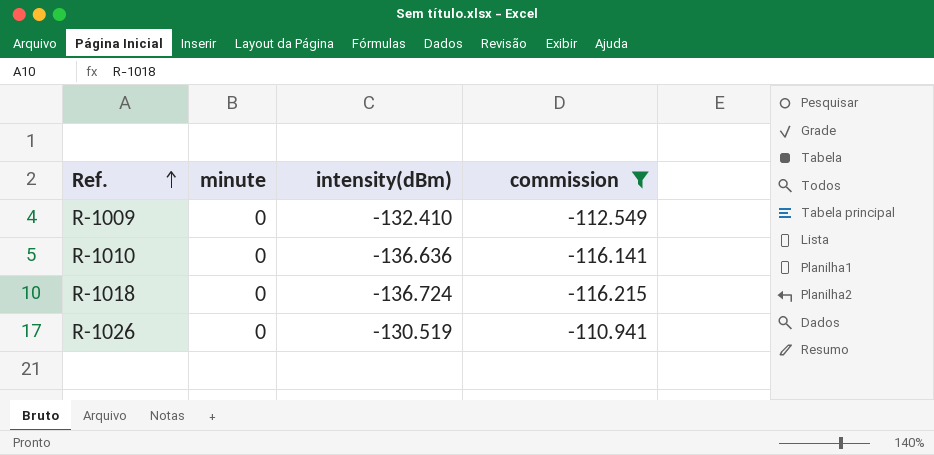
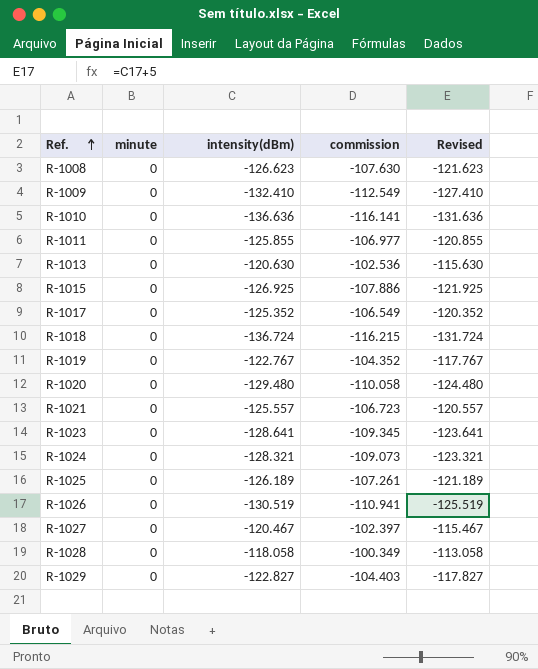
filter: commission <= -110.941 -> none
column Revised | formula: none -> [intensity(dBm)] + 5

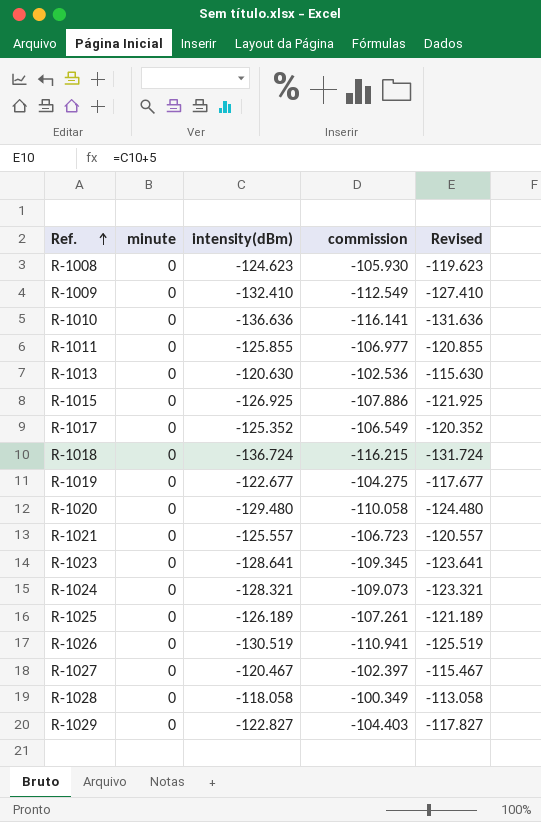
R-1008 | intensity(dBm): -126.623 -> -124.623
R-1008 | commission: -107.630 -> -105.930
R-1008 | Revised: -121.623 -> -119.623
R-1019 | intensity(dBm): -122.767 -> -122.677
R-1019 | commission: -104.352 -> -104.275
R-1019 | Revised: -117.767 -> -117.677

